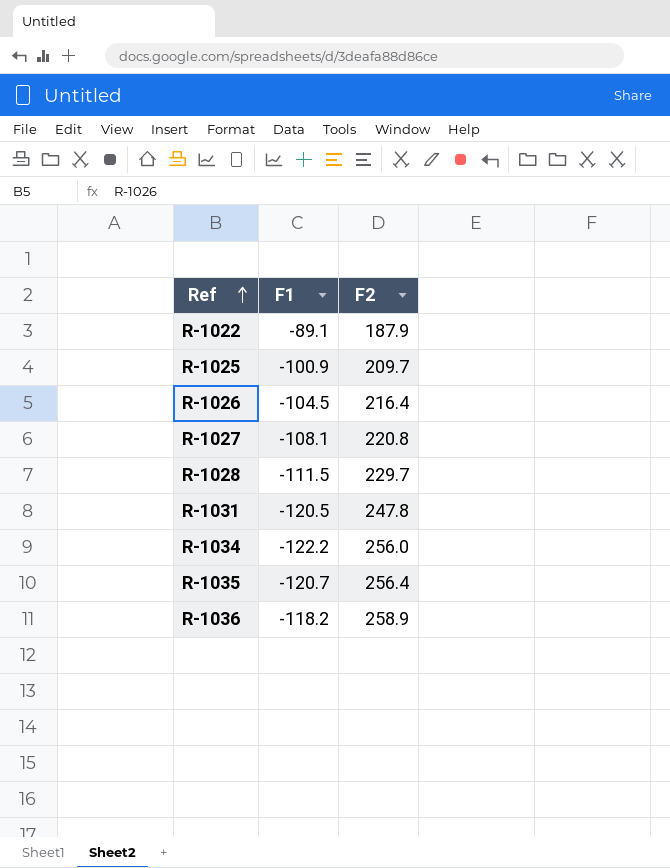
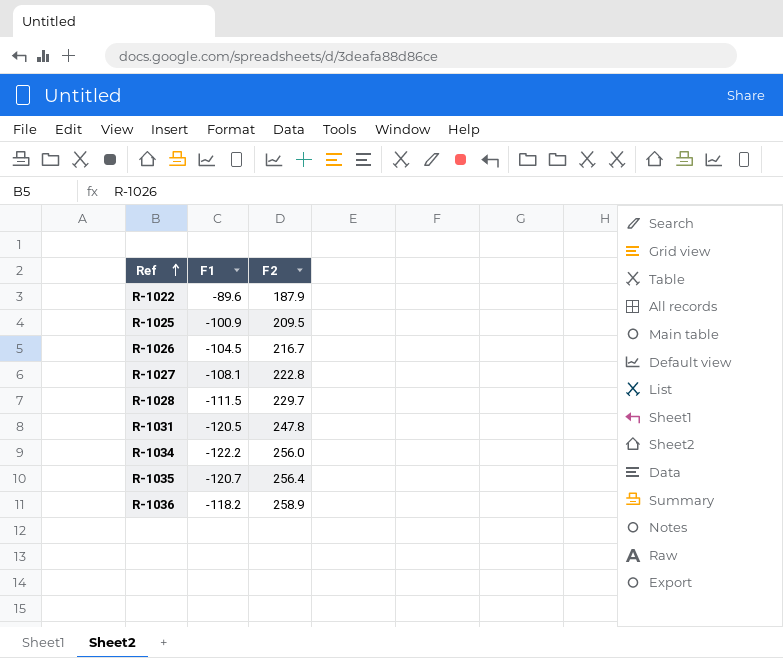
R-1022 | F1: -89.1 -> -89.6
R-1025 | F2: 209.7 -> 209.5
R-1026 | F2: 216.4 -> 216.7
R-1027 | F2: 220.8 -> 222.8

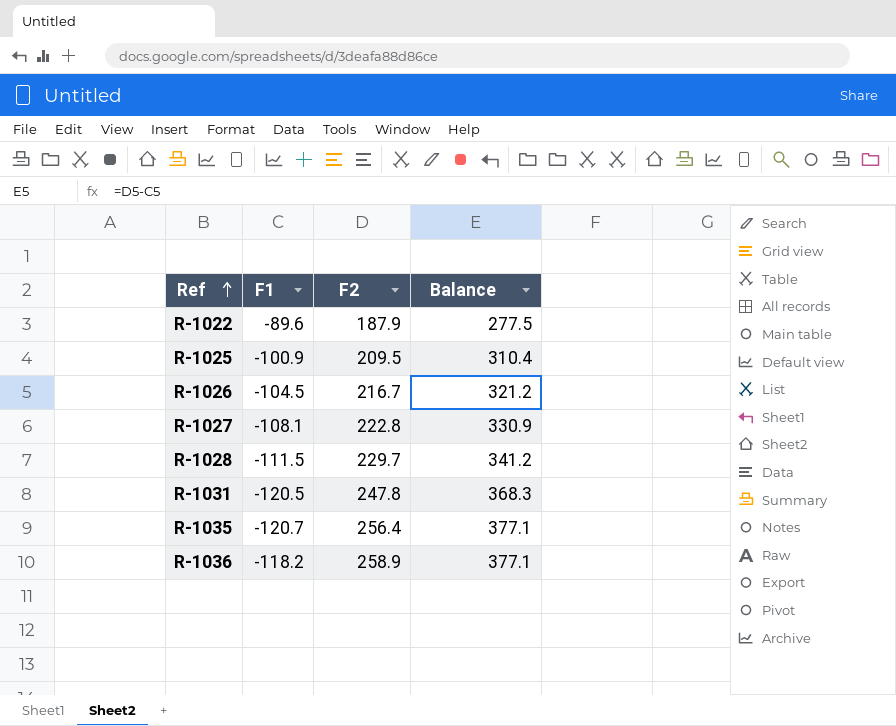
column Balance | formula: none -> [F2] - [F1]
row R-1034: -122.2 | 256.0 -> none

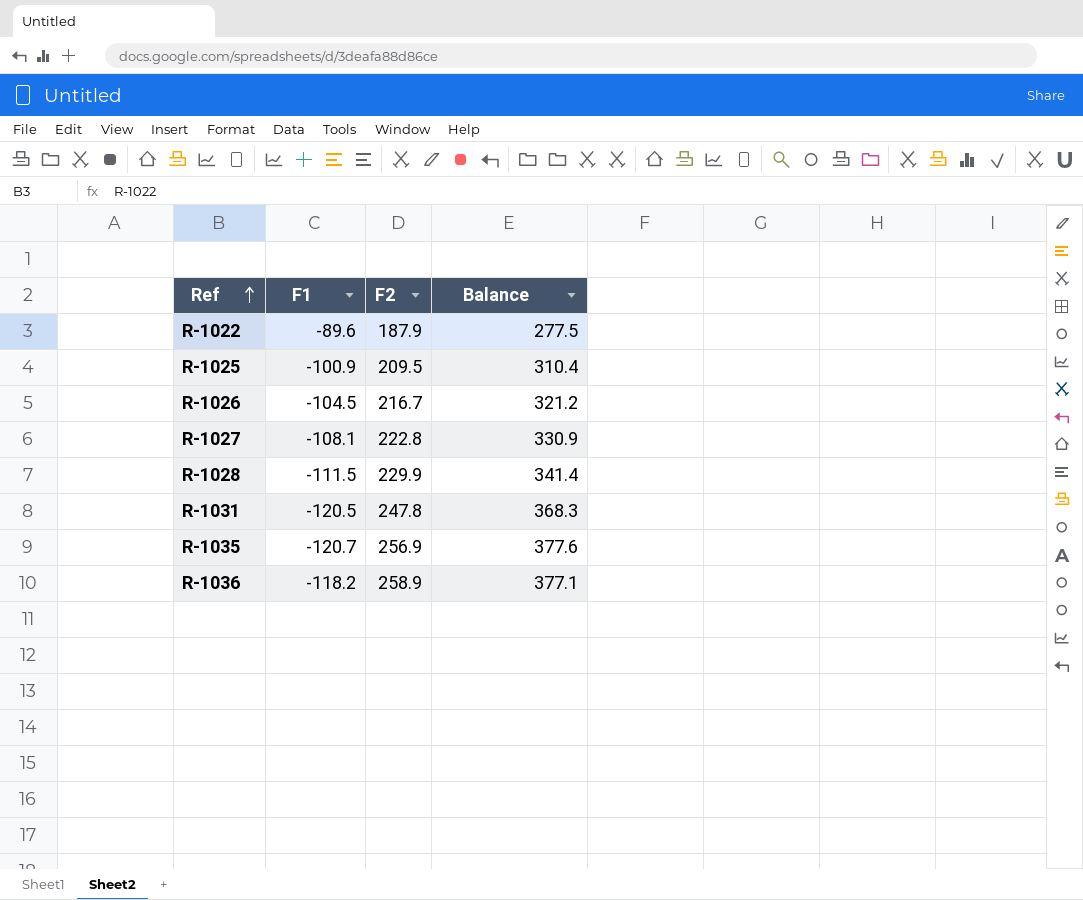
R-1028 | F2: 229.7 -> 229.9
R-1028 | Balance: 341.2 -> 341.4
R-1035 | F2: 256.4 -> 256.9
R-1035 | Balance: 377.1 -> 377.6

